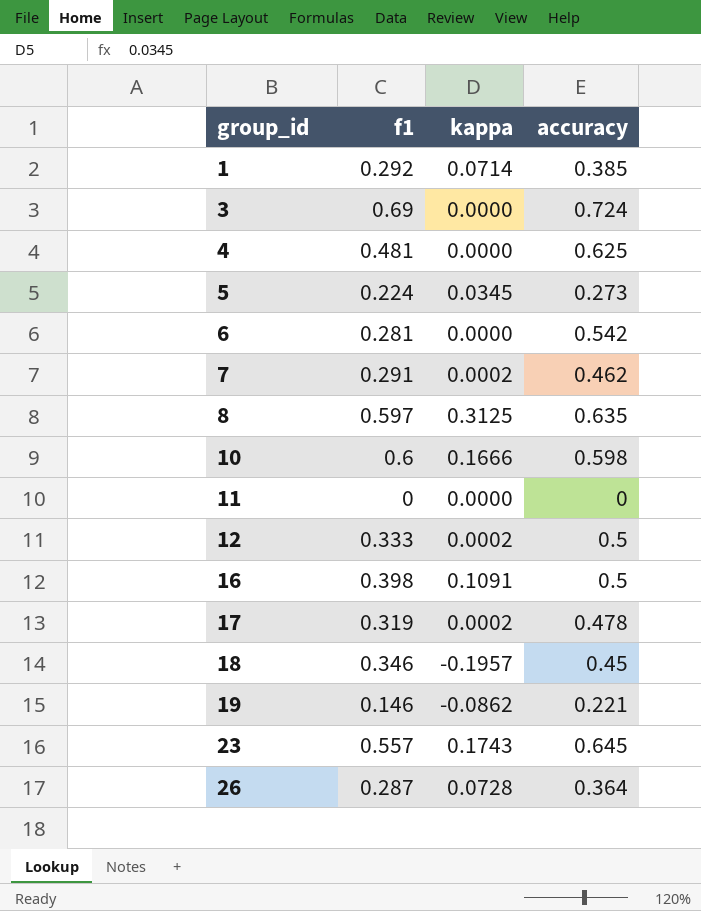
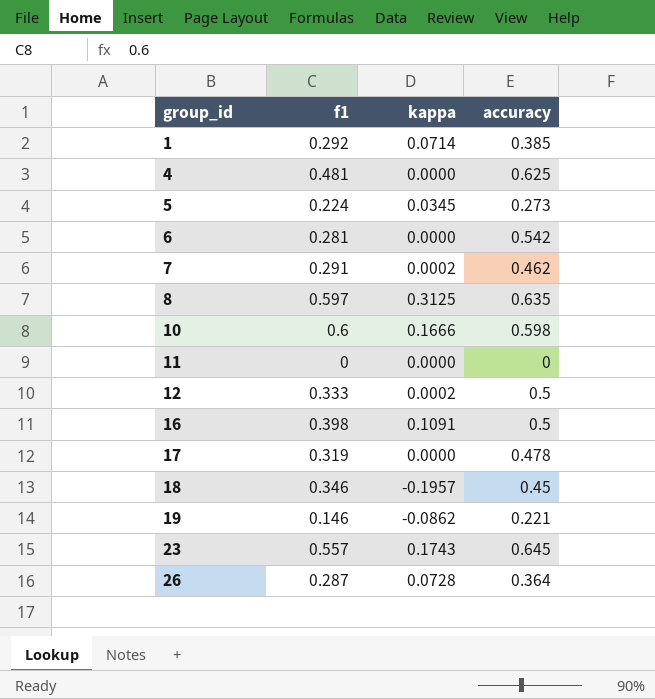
row 3: 0.69 | 0.0000 | 0.724 -> none
17 | kappa: 0.0002 -> 0.0000

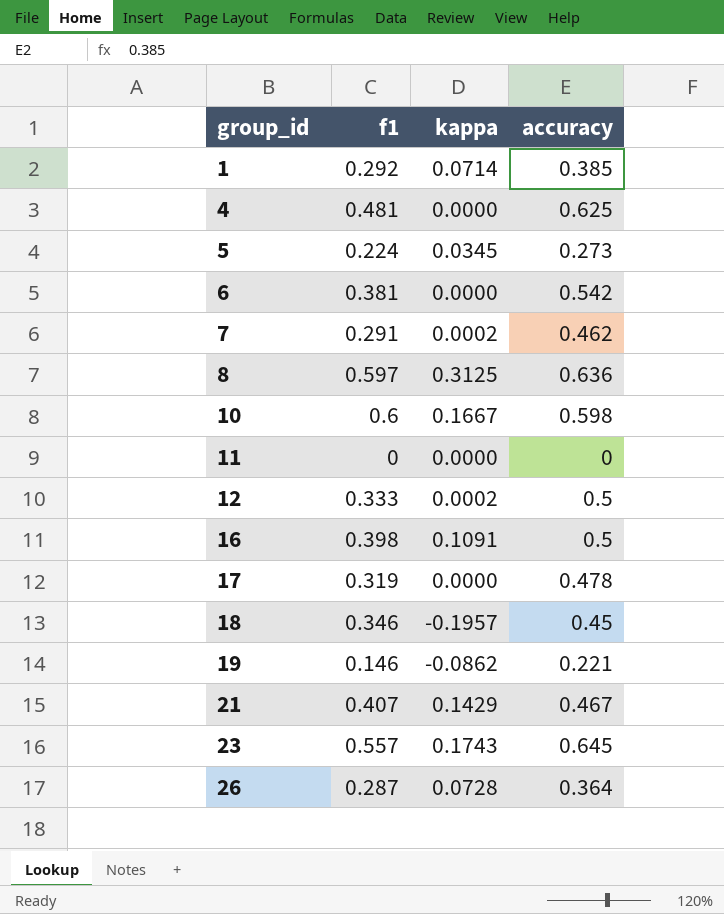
6 | f1: 0.281 -> 0.381
8 | accuracy: 0.635 -> 0.636
10 | kappa: 0.1666 -> 0.1667
row 21: none -> 0.407 | 0.1429 | 0.467

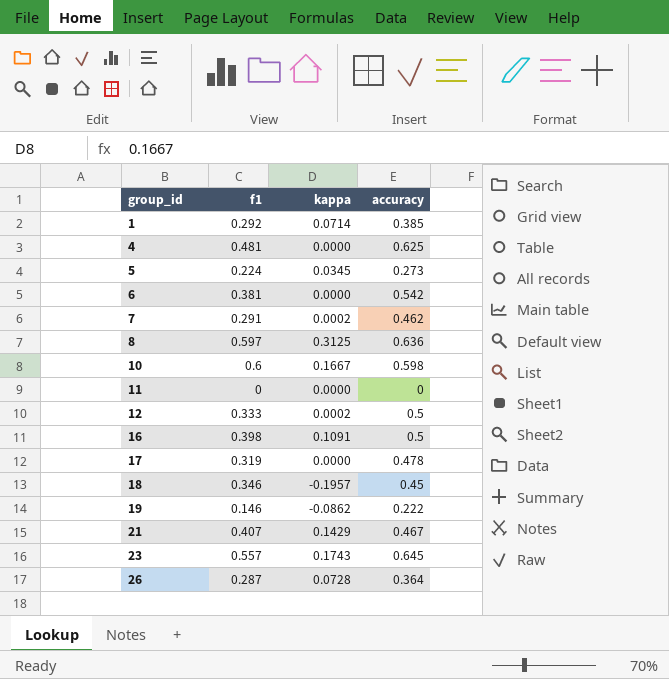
19 | accuracy: 0.221 -> 0.222

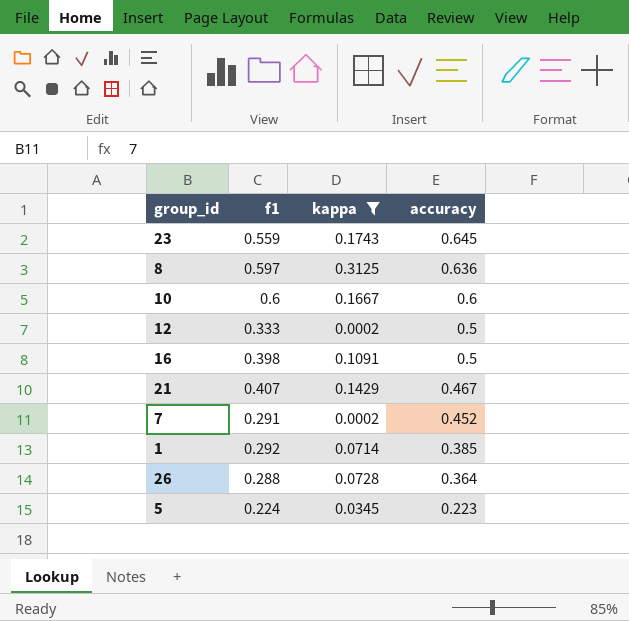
filter: none -> kappa >= 0.0002
row order: group_id ascending -> accuracy descending
23 | f1: 0.557 -> 0.559
10 | accuracy: 0.598 -> 0.6
7 | accuracy: 0.462 -> 0.452
26 | f1: 0.287 -> 0.288
5 | accuracy: 0.273 -> 0.223

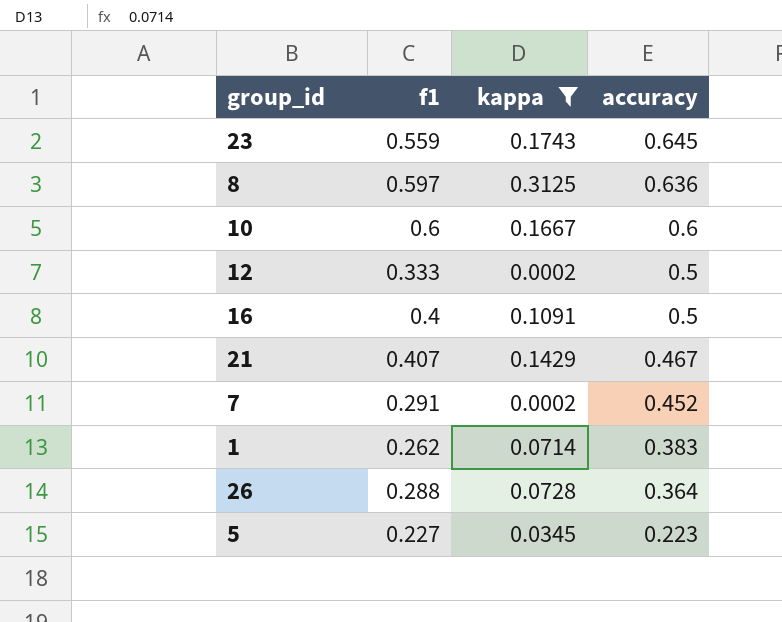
16 | f1: 0.398 -> 0.4
1 | f1: 0.292 -> 0.262
1 | accuracy: 0.385 -> 0.383
5 | f1: 0.224 -> 0.227

